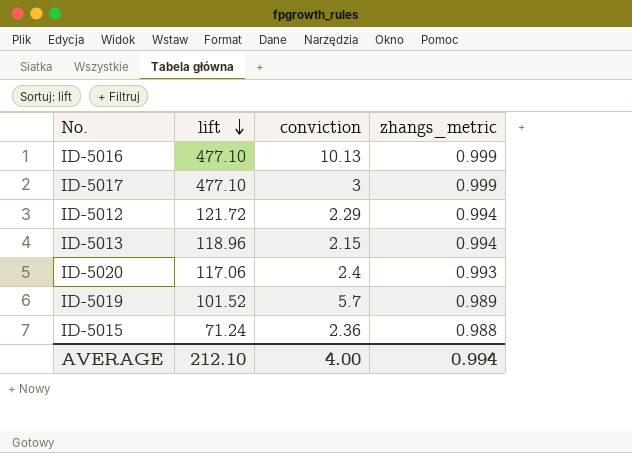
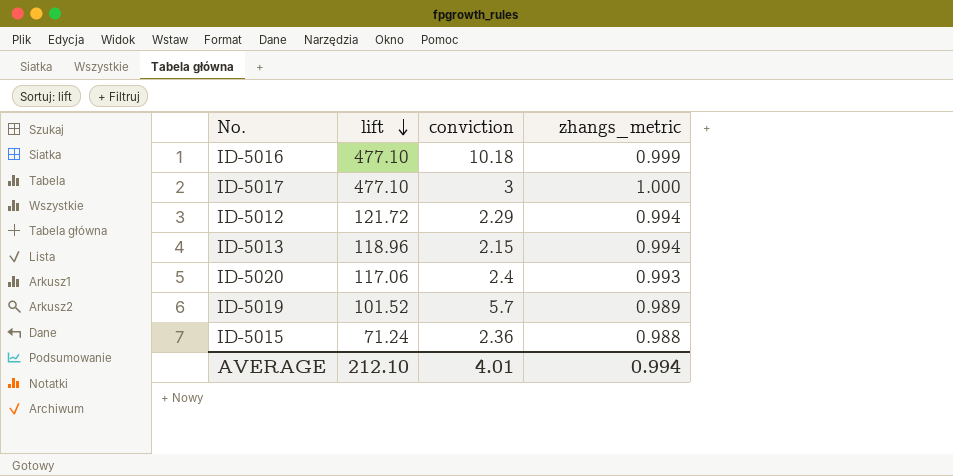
ID-5016 | conviction: 10.13 -> 10.18
ID-5017 | zhangs_metric: 0.999 -> 1.000
AVERAGE | conviction: 4.00 -> 4.01

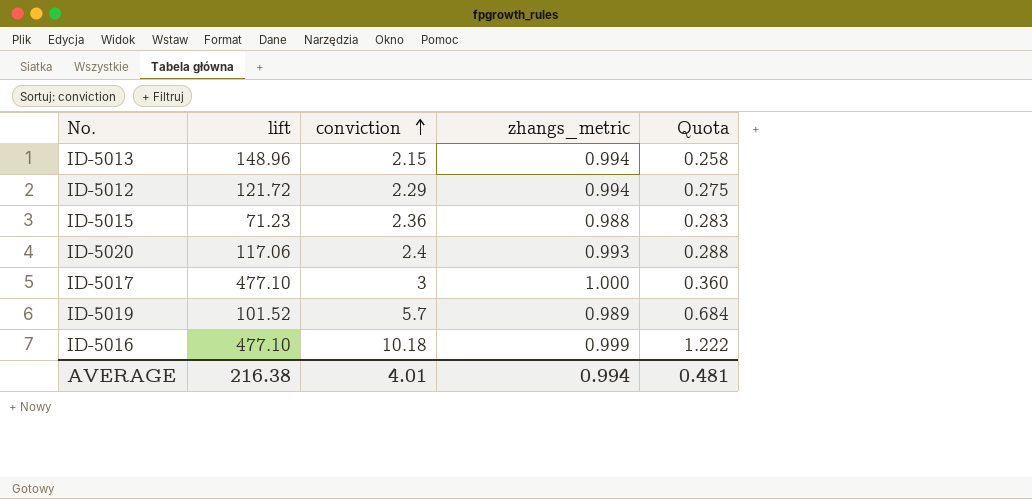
row order: lift descending -> conviction ascending
column Quota | formula: none -> [conviction] * 0.12
ID-5013 | lift: 118.96 -> 148.96
ID-5015 | lift: 71.24 -> 71.23
AVERAGE | lift: 212.10 -> 216.38

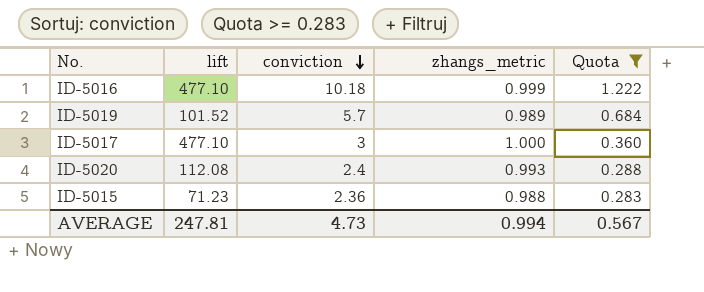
filter: none -> Quota >= 0.283
row order: conviction ascending -> conviction descending
ID-5020 | lift: 117.06 -> 112.08
AVERAGE | lift: 216.38 -> 247.81
AVERAGE | conviction: 4.01 -> 4.73
AVERAGE | Quota: 0.481 -> 0.567

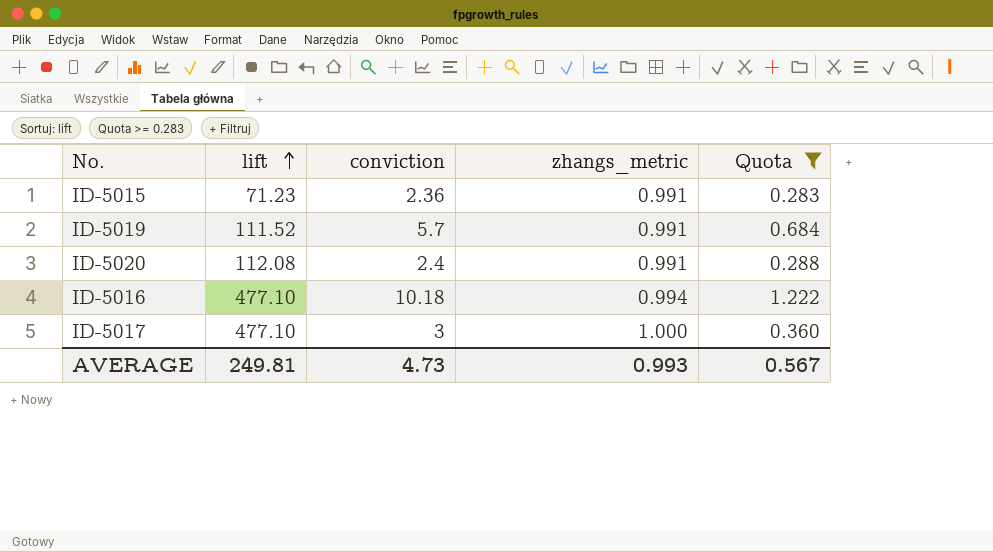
row order: conviction descending -> lift ascending
ID-5015 | zhangs_metric: 0.988 -> 0.991
ID-5019 | lift: 101.52 -> 111.52
ID-5019 | zhangs_metric: 0.989 -> 0.991
ID-5020 | zhangs_metric: 0.993 -> 0.991
ID-5016 | zhangs_metric: 0.999 -> 0.994
AVERAGE | lift: 247.81 -> 249.81
AVERAGE | zhangs_metric: 0.994 -> 0.993

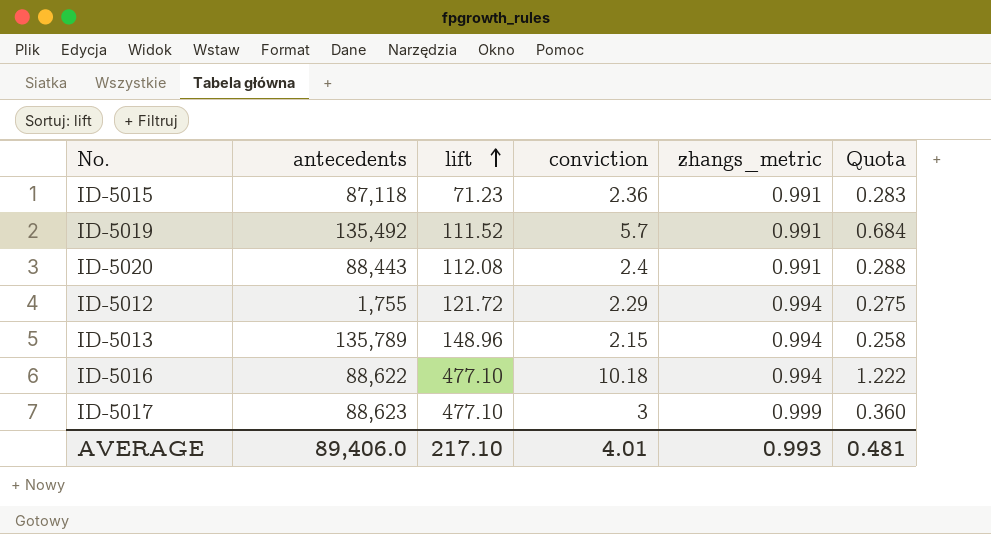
filter: Quota >= 0.283 -> none
column antecedents | position: none -> 2
ID-5017 | zhangs_metric: 1.000 -> 0.999
AVERAGE | lift: 249.81 -> 217.10
AVERAGE | conviction: 4.73 -> 4.01
AVERAGE | Quota: 0.567 -> 0.481

